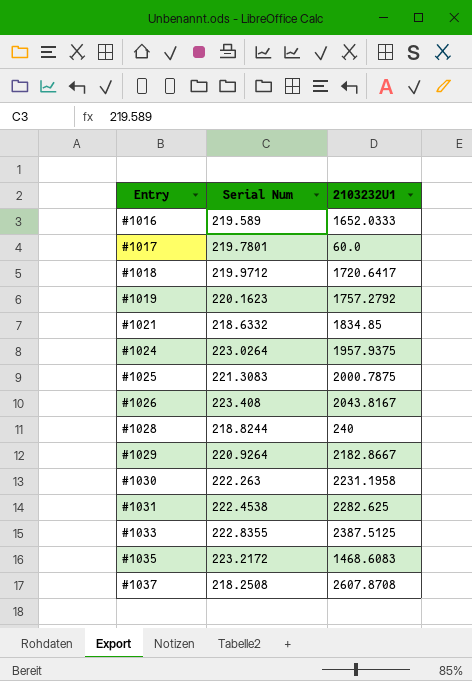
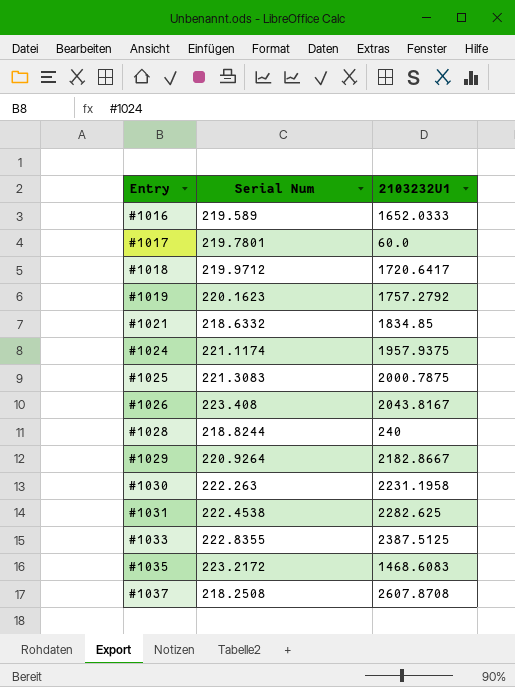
#1024 | Serial Num: 223.0264 -> 221.1174

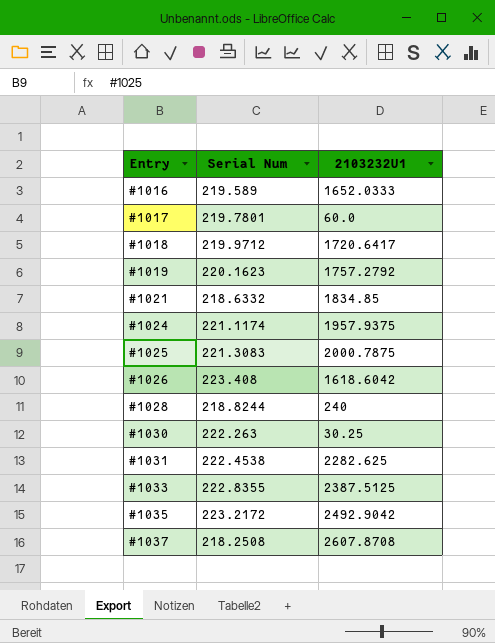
row #1029: 220.9264 | 2182.8667 -> none
#1026 | 2103232U1: 2043.8167 -> 1618.6042
#1030 | 2103232U1: 2231.1958 -> 30.25
#1035 | 2103232U1: 1468.6083 -> 2492.9042

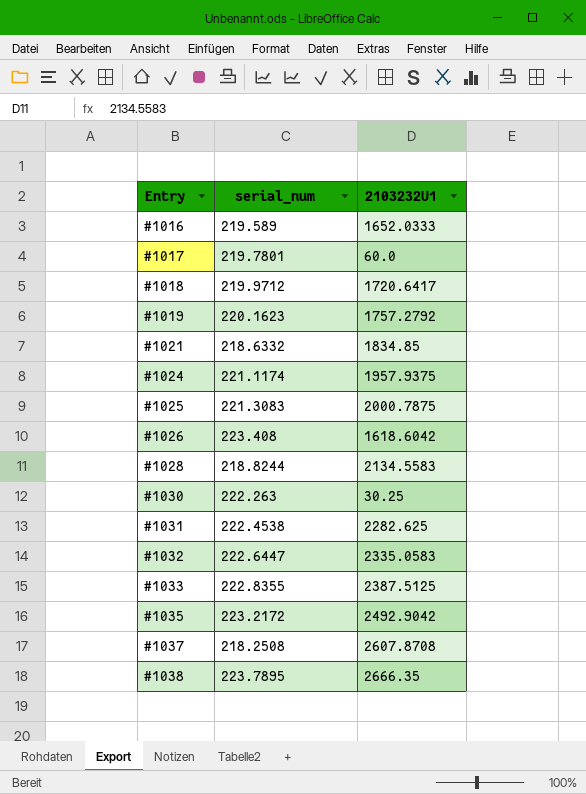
column name: Serial Num -> serial_num
#1028 | 2103232U1: 240 -> 2134.5583
row #1032: none -> 222.6447 | 2335.0583
row #1038: none -> 223.7895 | 2666.35

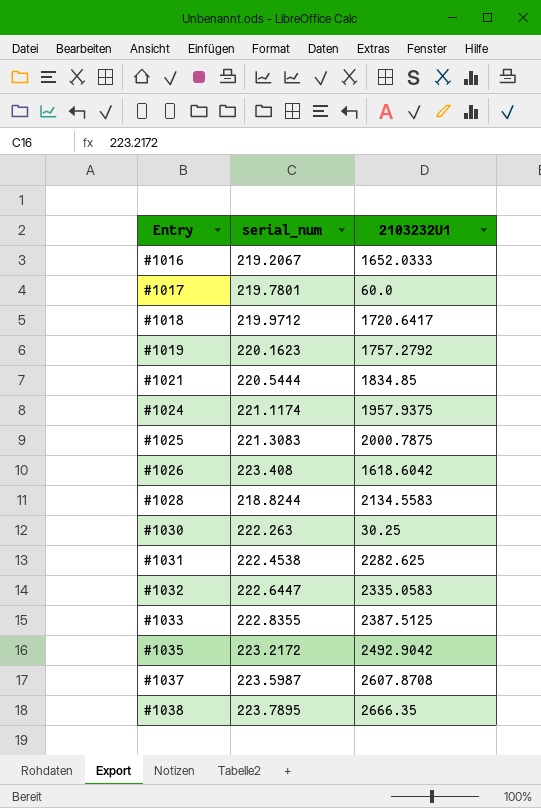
#1016 | serial_num: 219.589 -> 219.2067
#1021 | serial_num: 218.6332 -> 220.5444
#1037 | serial_num: 218.2508 -> 223.5987

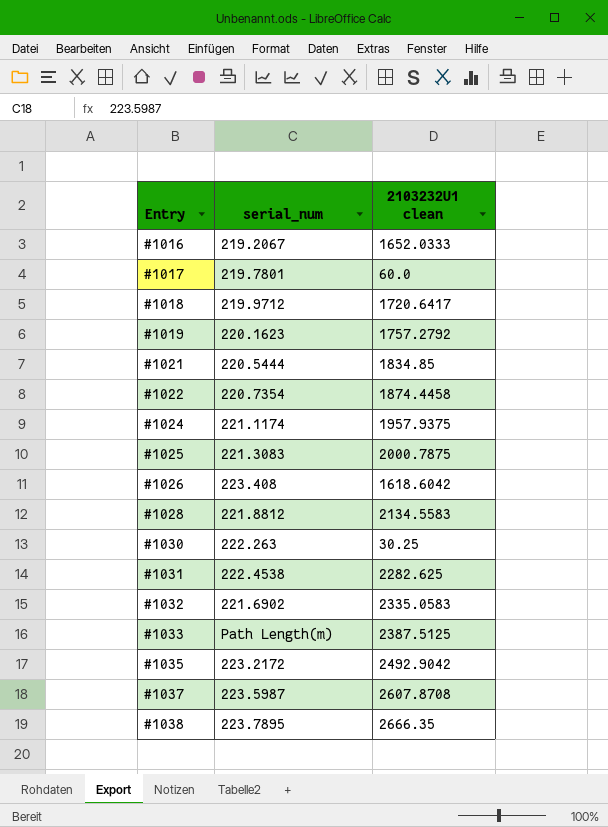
column name: 2103232U1 -> 2103232U1 clean
row #1022: none -> 220.7354 | 1874.4458
#1028 | serial_num: 218.8244 -> 221.8812
#1032 | serial_num: 222.6447 -> 221.6902
#1033 | serial_num: 222.8355 -> Path Length(m)

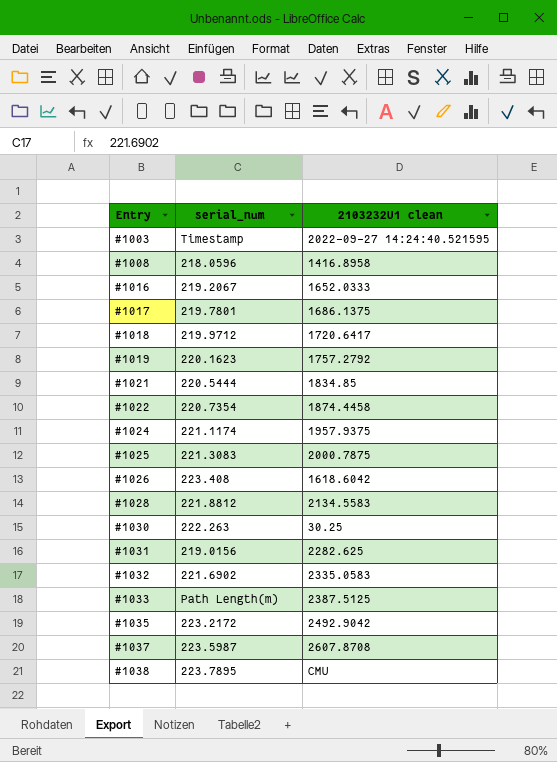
row #1003: none -> Timestamp | 2022-09-27 14:24:40.521595
row #1008: none -> 218.0596 | 1416.8958
#1017 | 2103232U1 clean: 60.0 -> 1686.1375
#1031 | serial_num: 222.4538 -> 219.0156
#1038 | 2103232U1 clean: 2666.35 -> CMU

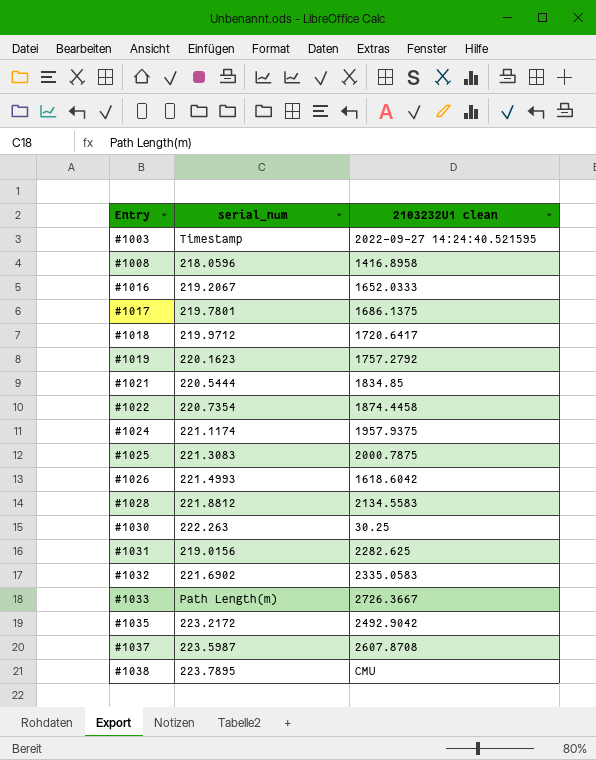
#1026 | serial_num: 223.408 -> 221.4993
#1033 | 2103232U1 clean: 2387.5125 -> 2726.3667

